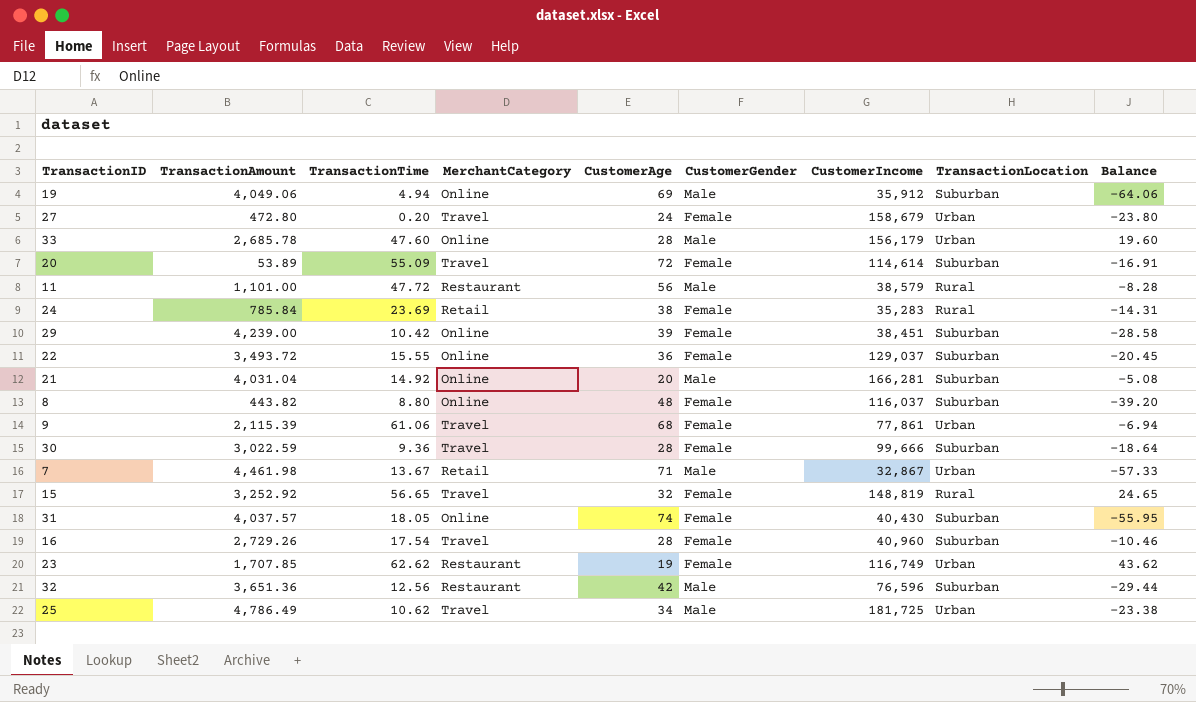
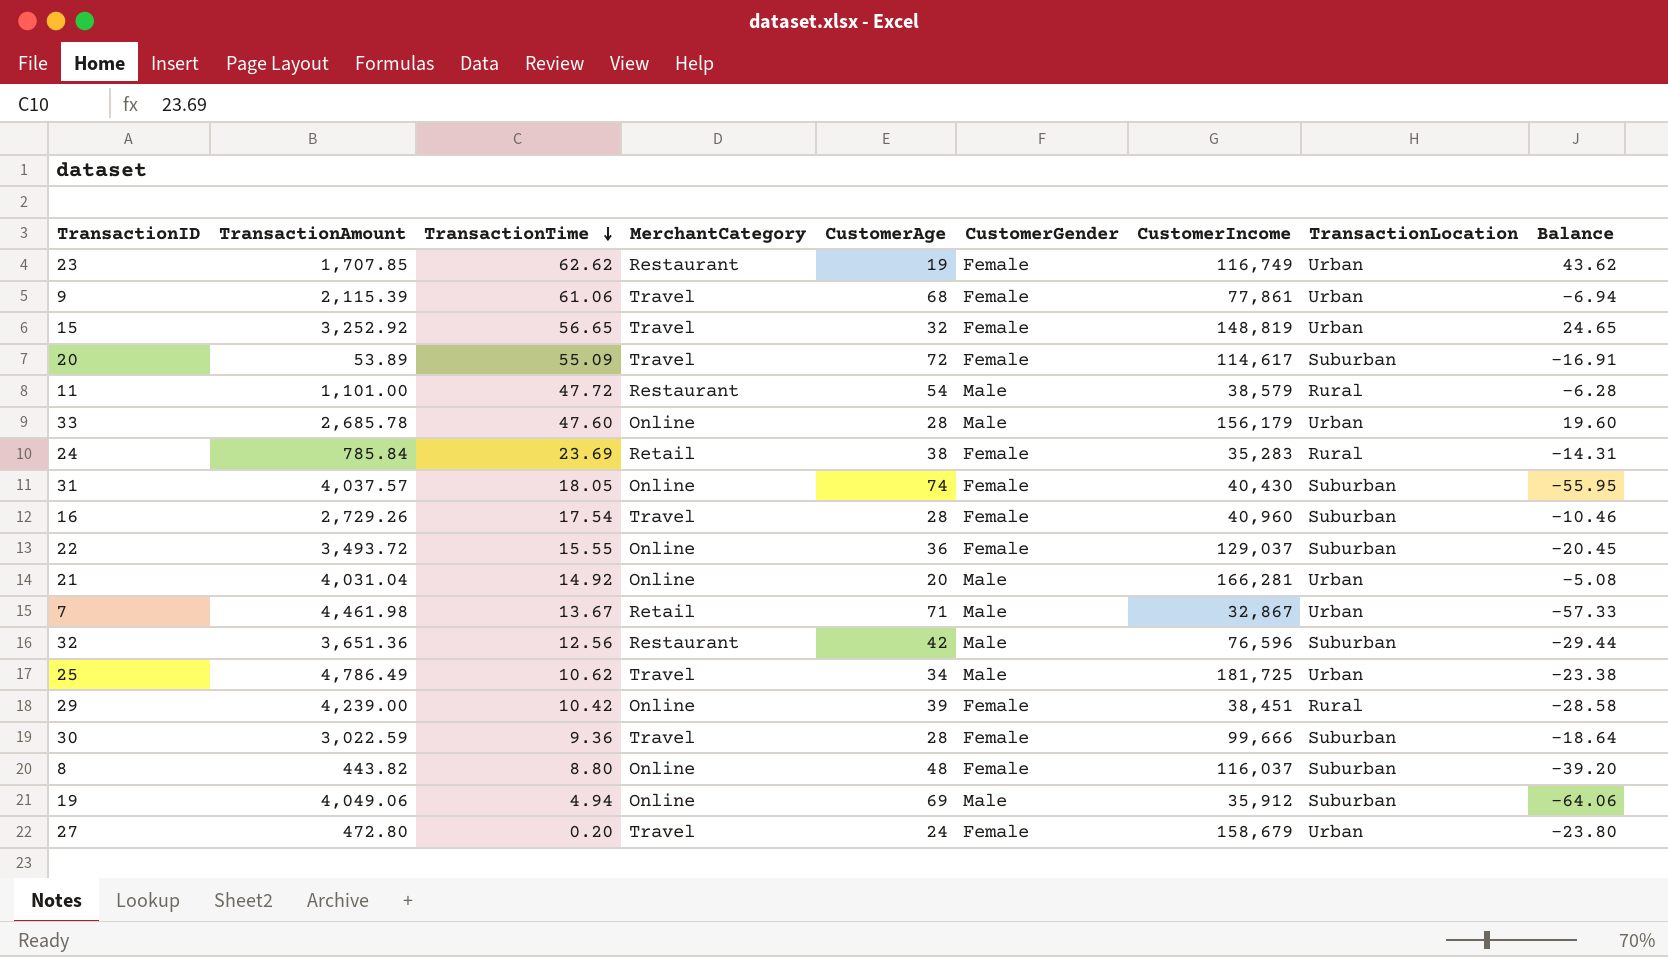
row order: none -> TransactionTime descending
15 | TransactionLocation: Rural -> Urban
20 | CustomerIncome: 114,614 -> 114,617
11 | CustomerAge: 56 -> 54
11 | Balance: -8.28 -> -6.28
21 | TransactionLocation: Suburban -> Urban
29 | TransactionLocation: Suburban -> Rural

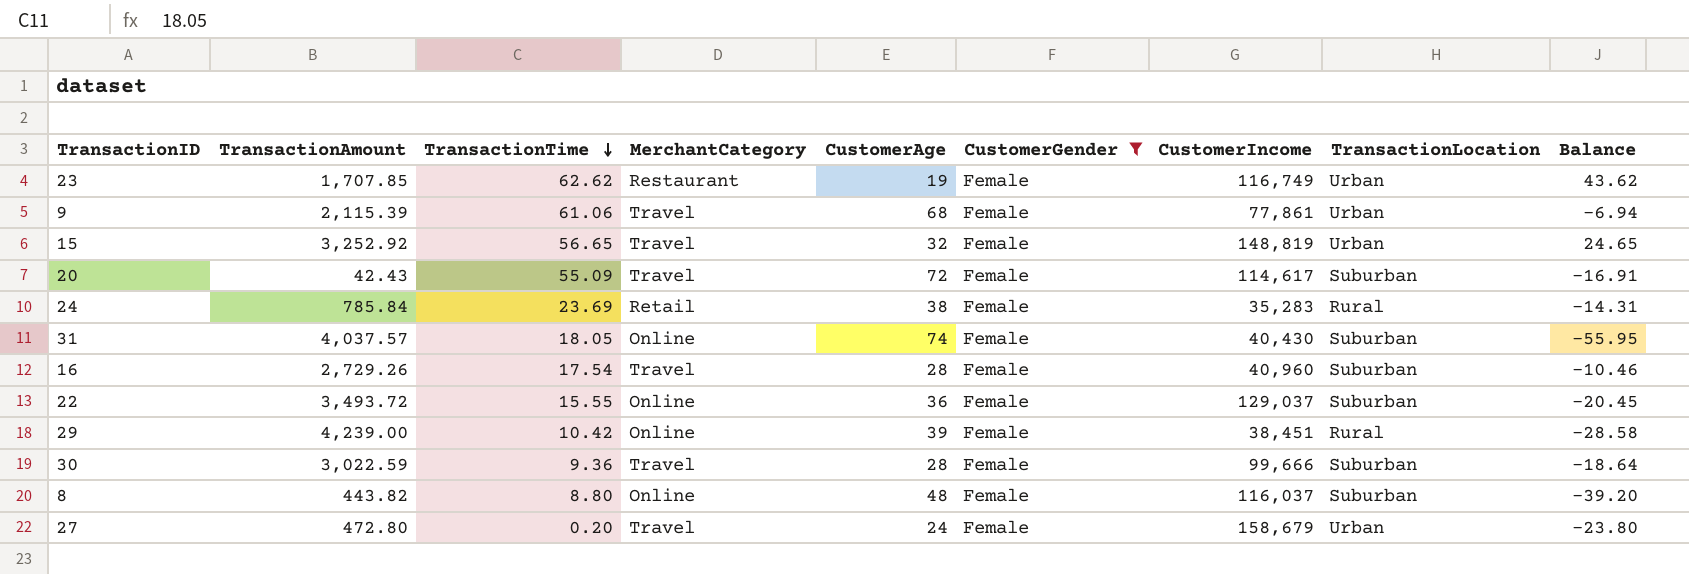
filter: none -> CustomerGender = Female
20 | TransactionAmount: 53.89 -> 42.43

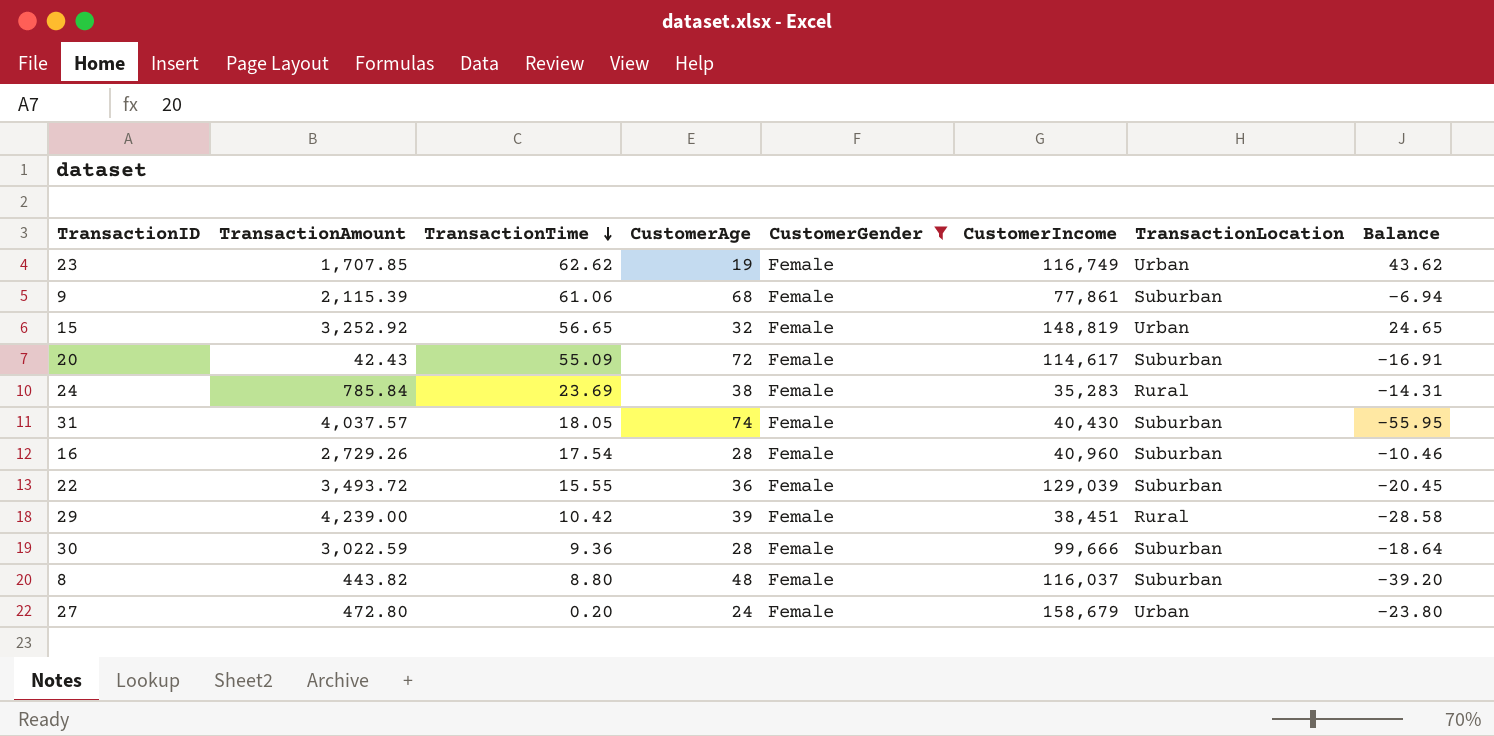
column MerchantCategory | position: 4 -> none
9 | TransactionLocation: Urban -> Suburban
22 | CustomerIncome: 129,037 -> 129,039

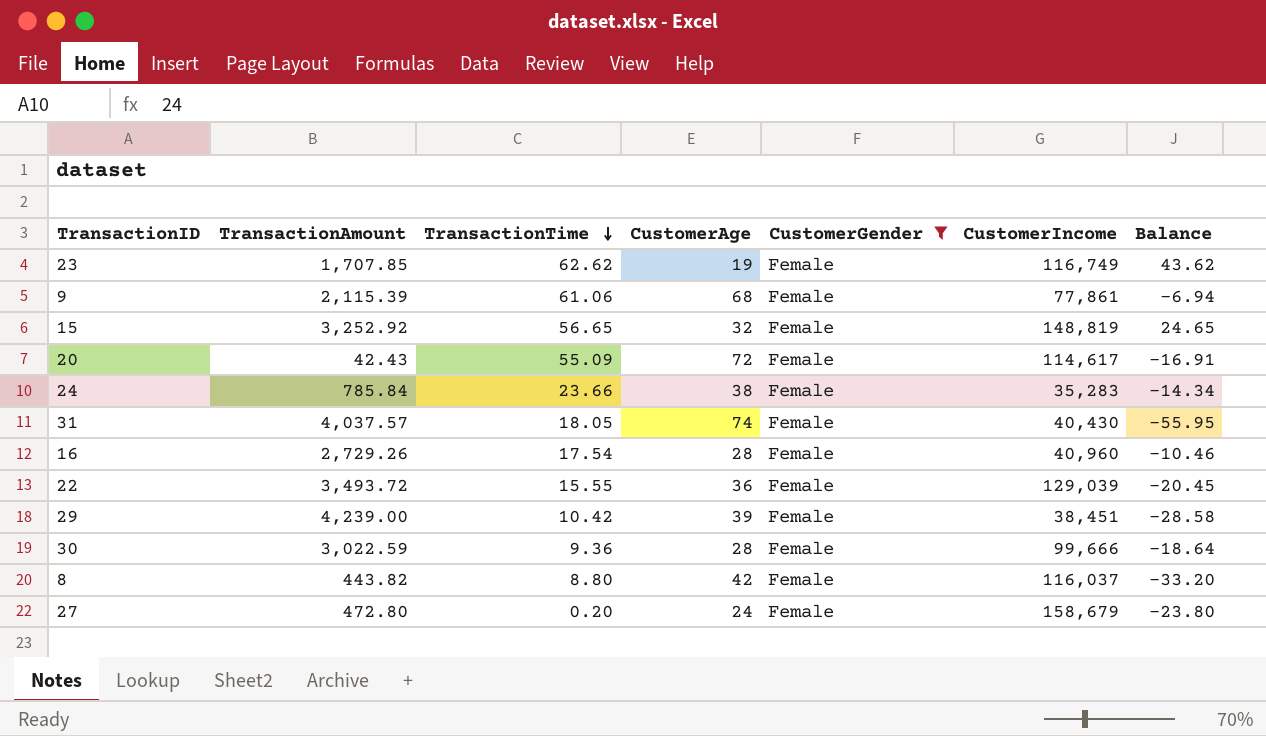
column TransactionLocation | position: 7 -> none
24 | TransactionTime: 23.69 -> 23.66
24 | Balance: -14.31 -> -14.34
8 | CustomerAge: 48 -> 42
8 | Balance: -39.20 -> -33.20

